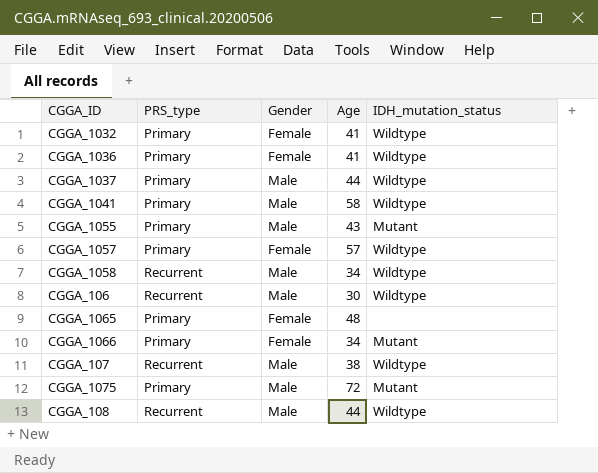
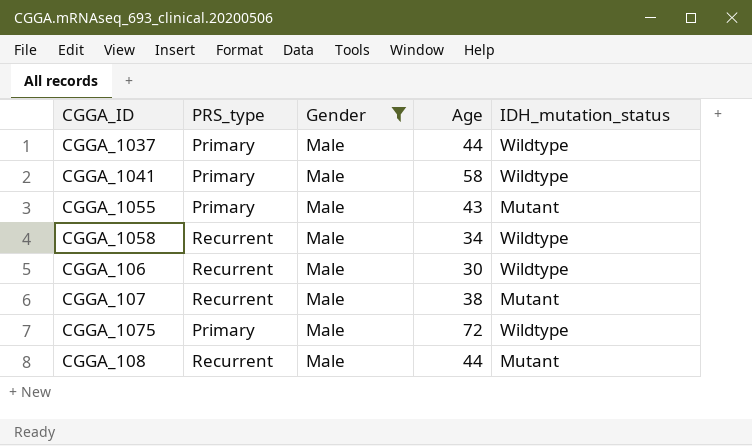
filter: none -> Gender = Male
CGGA_107 | IDH_mutation_status: Wildtype -> Mutant
CGGA_1075 | IDH_mutation_status: Mutant -> Wildtype
CGGA_108 | IDH_mutation_status: Wildtype -> Mutant

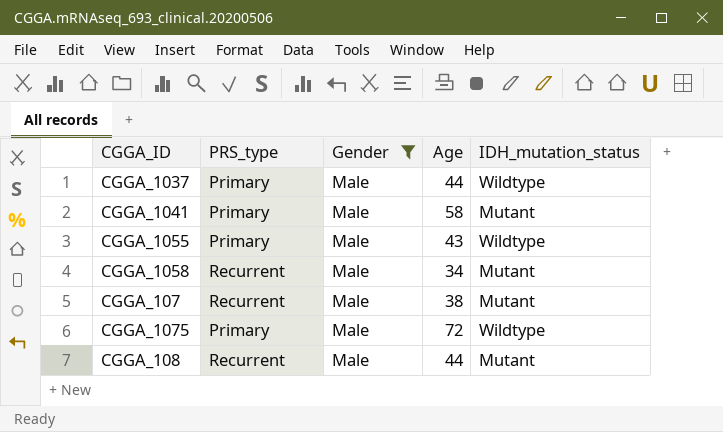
row CGGA_106: Recurrent | Male | 30 | Wildtype -> none
CGGA_1041 | IDH_mutation_status: Wildtype -> Mutant
CGGA_1055 | IDH_mutation_status: Mutant -> Wildtype
CGGA_1058 | IDH_mutation_status: Wildtype -> Mutant

